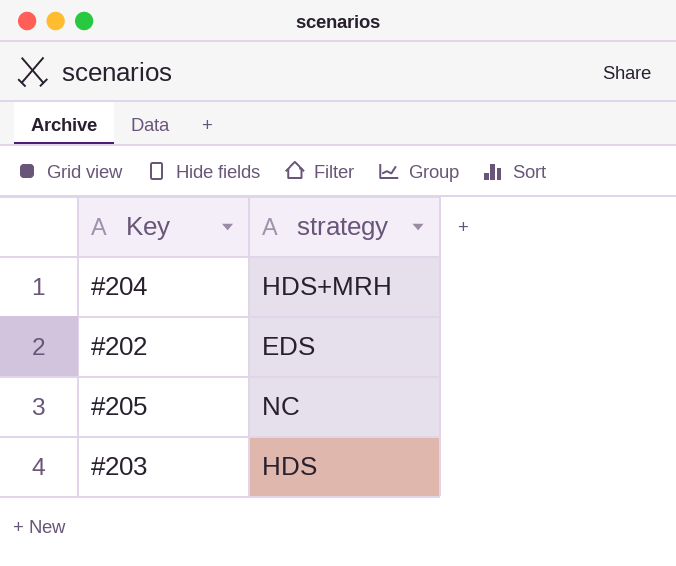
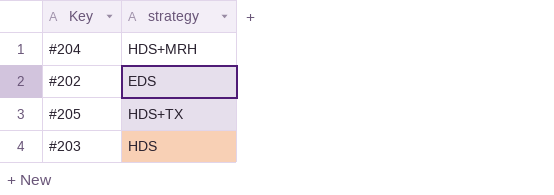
#205 | strategy: NC -> HDS+TX

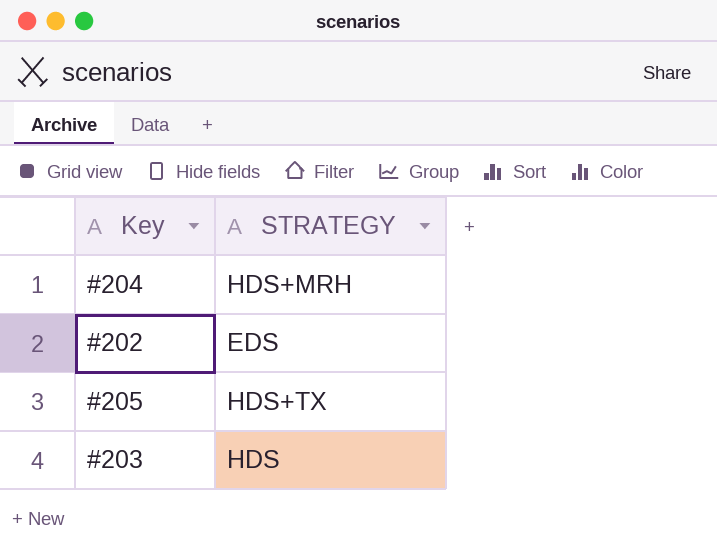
column name: strategy -> STRATEGY

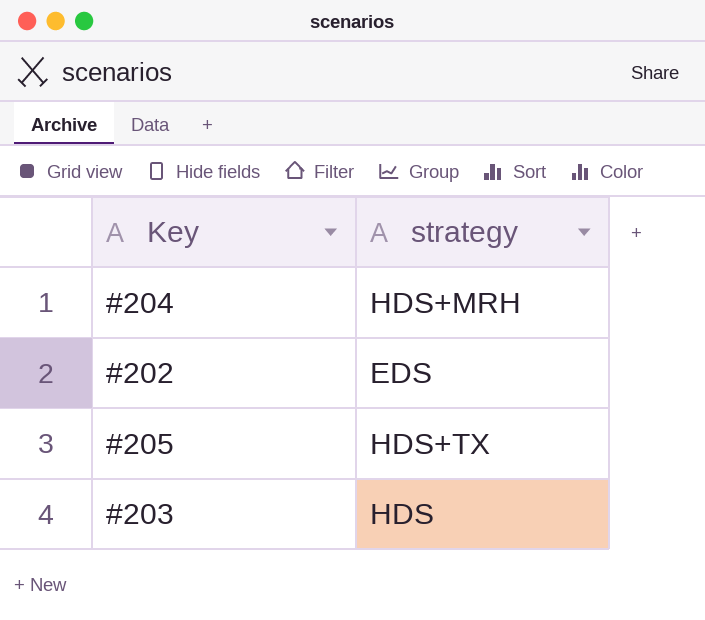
column name: STRATEGY -> strategy

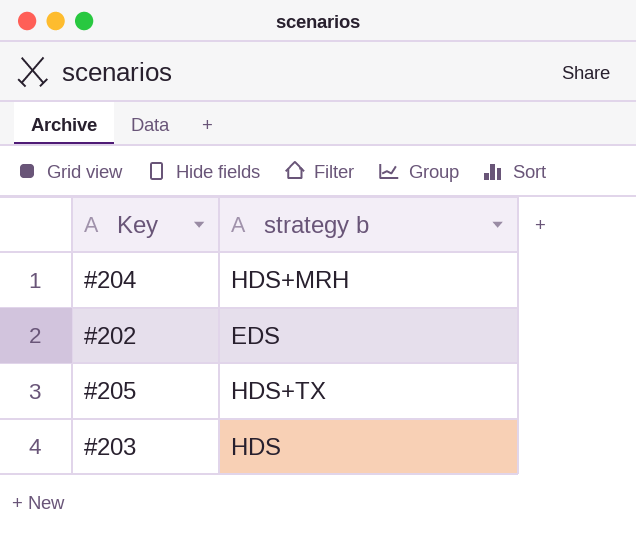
column name: strategy -> strategy b

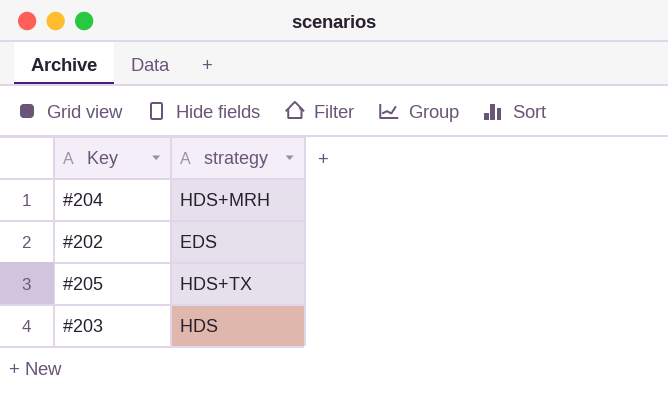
column name: strategy b -> strategy

